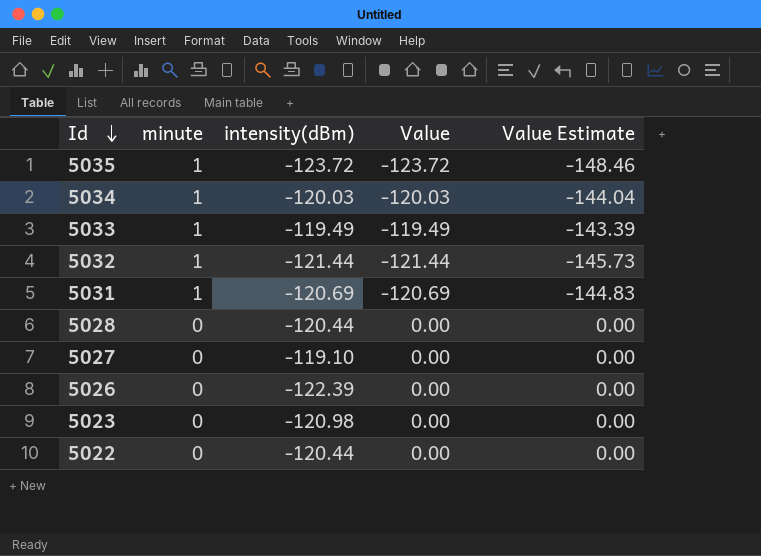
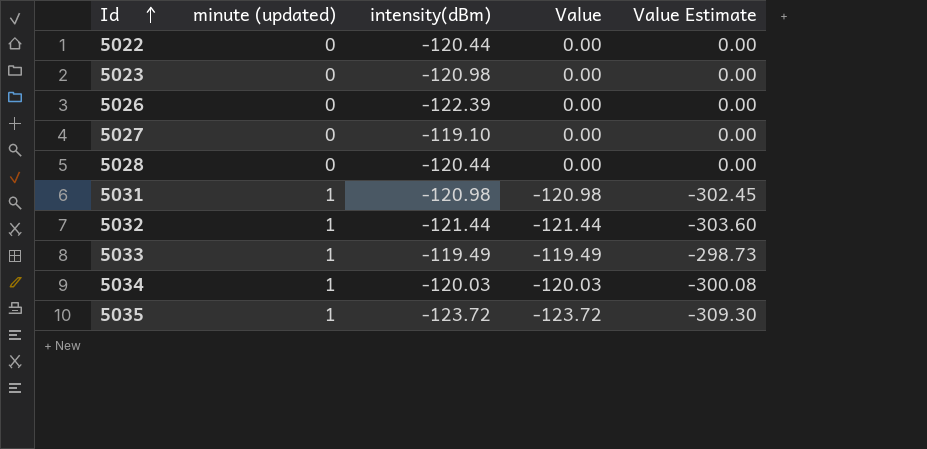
row order: Id descending -> Id ascending
column name: minute -> minute (updated)
column Value Estimate | formula: [Value] * 1.2 -> [Value] * 2.5
5031 | intensity(dBm): -120.69 -> -120.98
5031 | Value: -120.69 -> -120.98

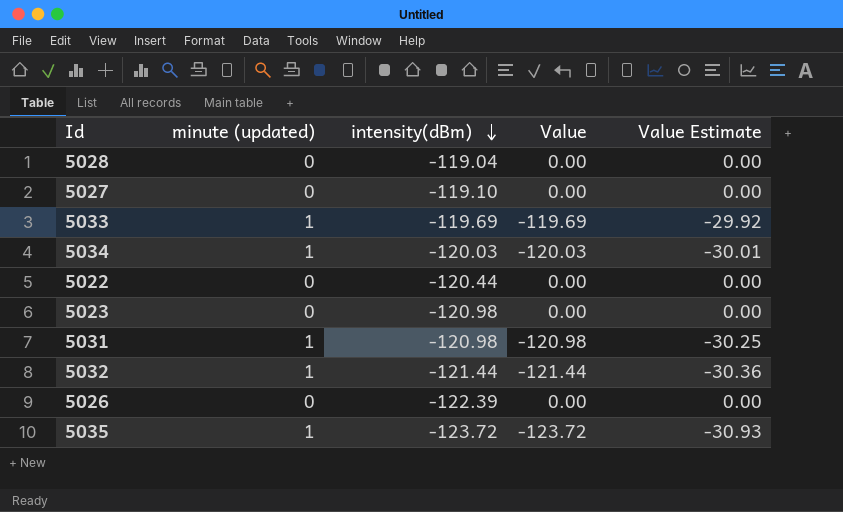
row order: Id ascending -> intensity(dBm) descending
column Value Estimate | formula: [Value] * 2.5 -> [Value] * 0.25
5028 | intensity(dBm): -120.44 -> -119.04
5033 | intensity(dBm): -119.49 -> -119.69
5033 | Value: -119.49 -> -119.69

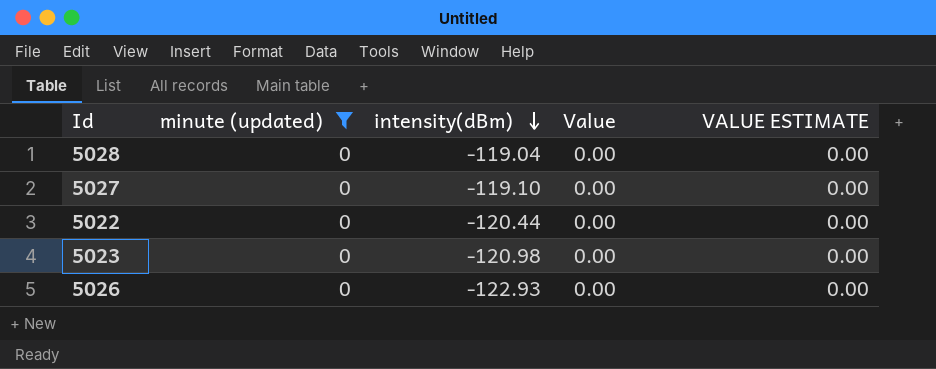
filter: none -> minute (updated) = 0
column name: Value Estimate -> VALUE ESTIMATE
5026 | intensity(dBm): -122.39 -> -122.93

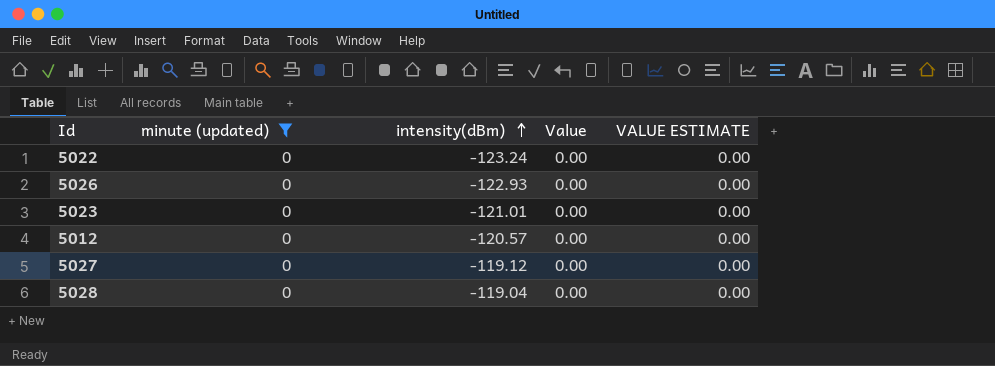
row order: intensity(dBm) descending -> intensity(dBm) ascending
5022 | intensity(dBm): -120.44 -> -123.24
5023 | intensity(dBm): -120.98 -> -121.01
row 5012: none -> 0 | -120.57 | 0.00 | 0.00
5027 | intensity(dBm): -119.10 -> -119.12

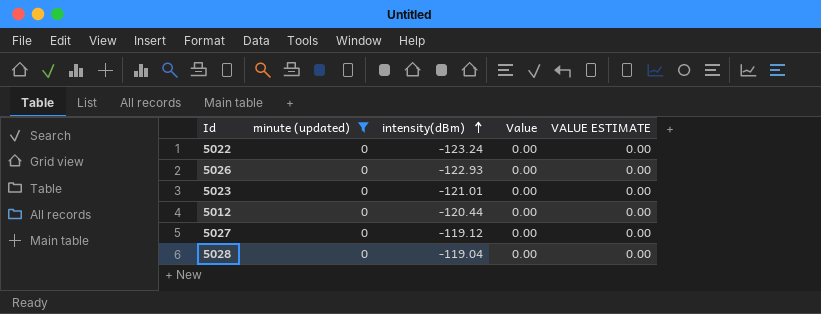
5012 | intensity(dBm): -120.57 -> -120.44

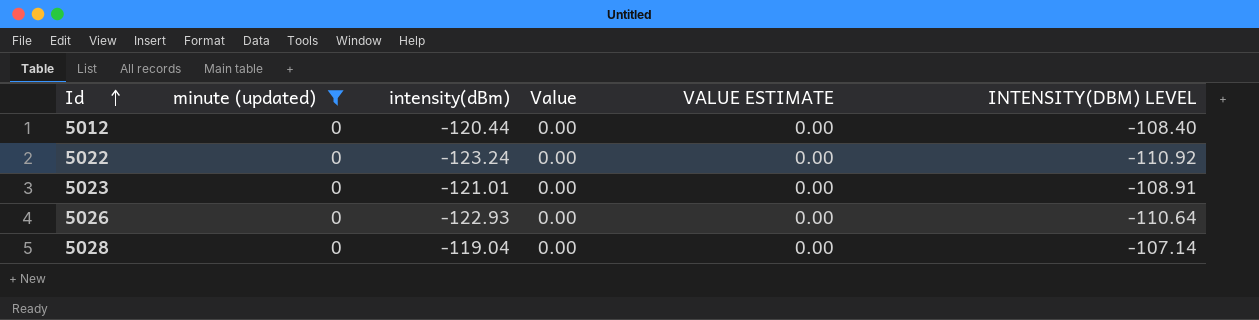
row order: intensity(dBm) ascending -> Id ascending
column INTENSITY(DBM) LEVEL | formula: none -> [intensity(dBm)] * 0.9
row 5027: 0 | -119.12 | 0.00 | 0.00 -> none

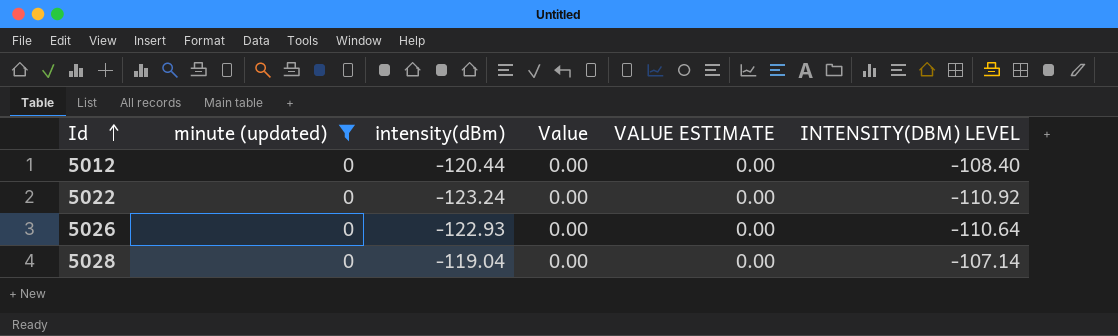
row 5023: 0 | -121.01 | 0.00 | 0.00 | -108.91 -> none

